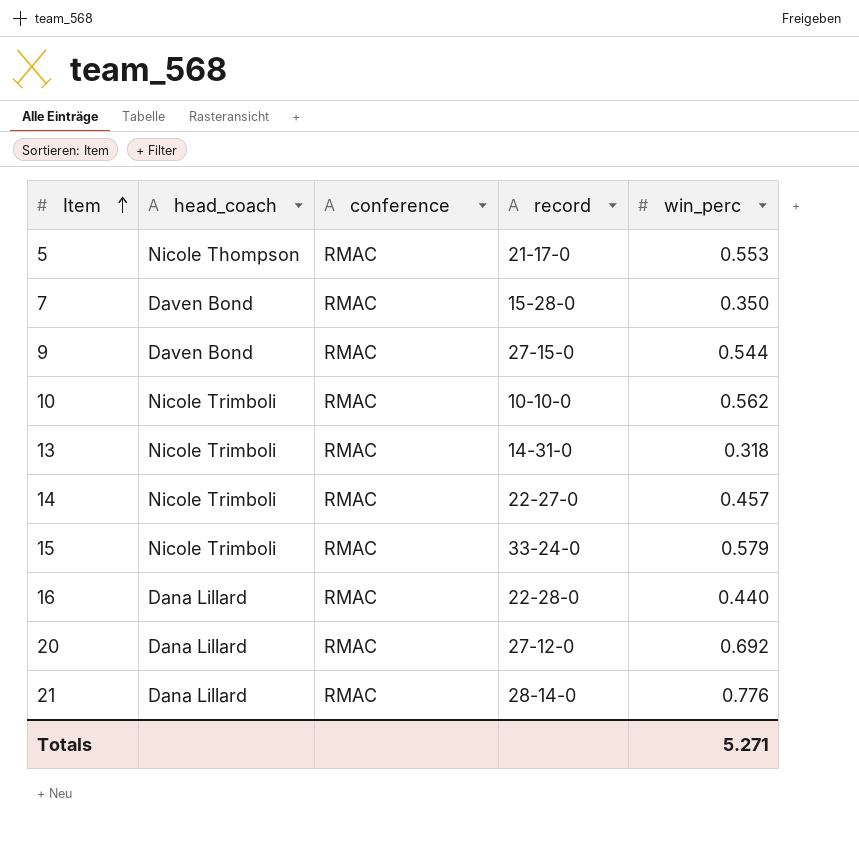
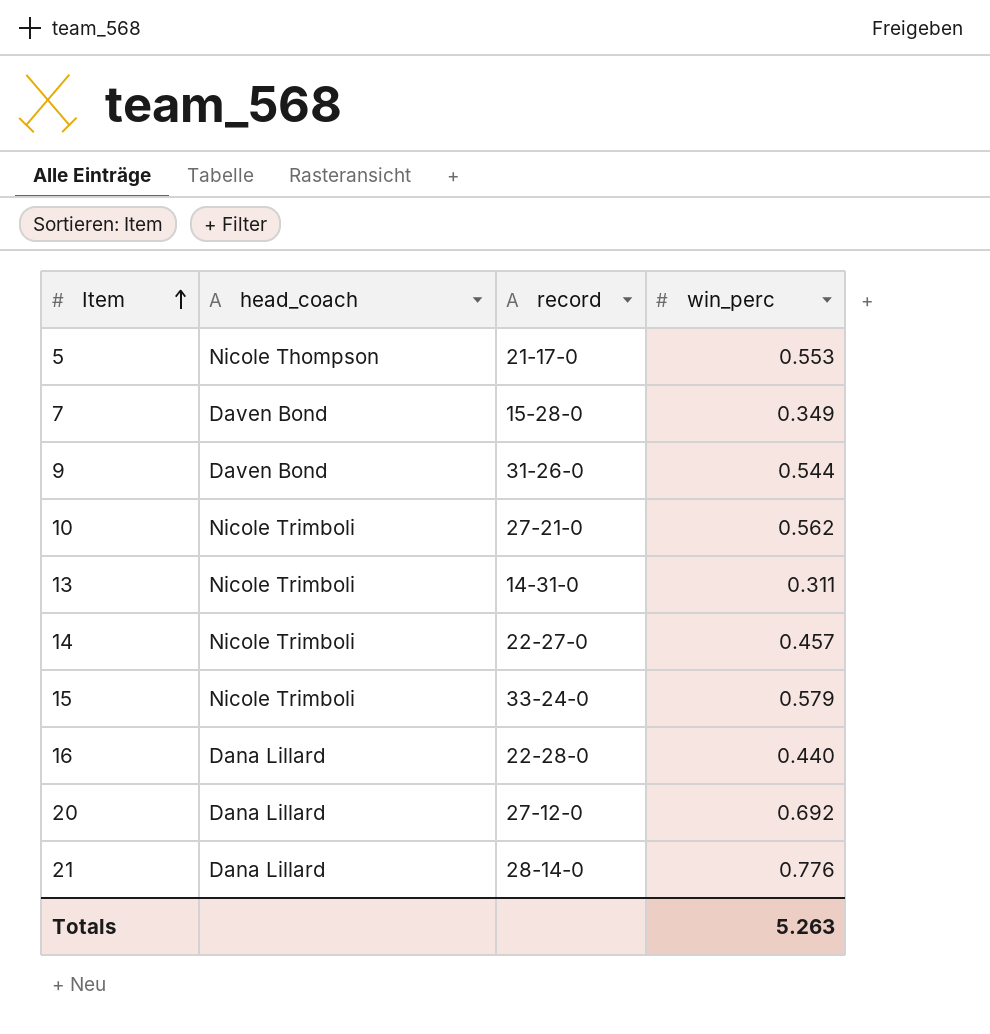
column conference | position: 3 -> none
7 | win_perc: 0.350 -> 0.349
9 | record: 27-15-0 -> 31-26-0
10 | record: 10-10-0 -> 27-21-0
13 | win_perc: 0.318 -> 0.311
Totals | win_perc: 5.271 -> 5.263

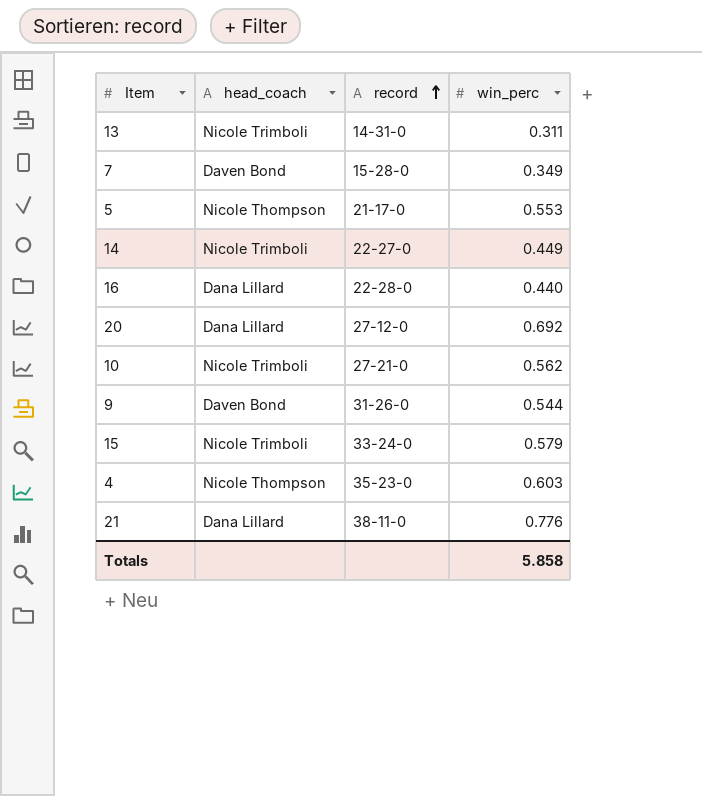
row order: Item ascending -> record ascending
14 | win_perc: 0.457 -> 0.449
row 4: none -> Nicole Thompson | 35-23-0 | 0.603
21 | record: 28-14-0 -> 38-11-0
Totals | win_perc: 5.263 -> 5.858

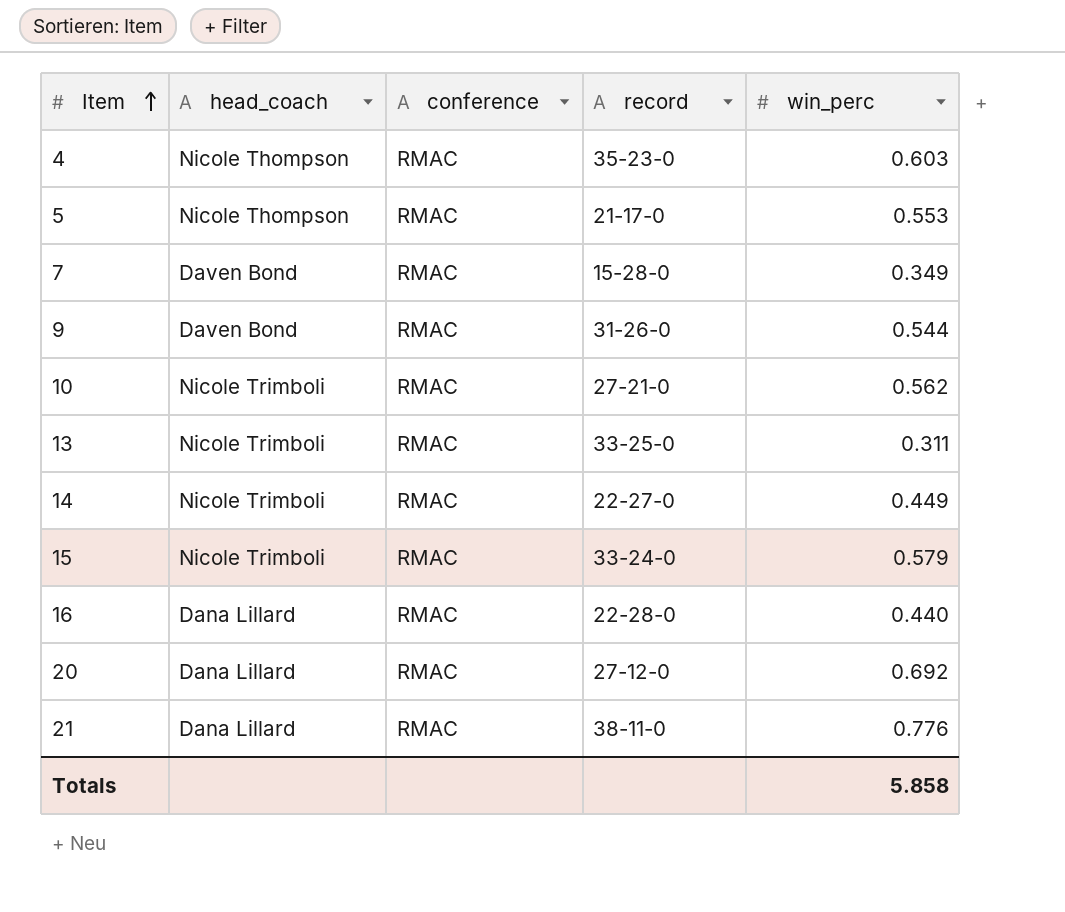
row order: record ascending -> Item ascending
column conference | position: none -> 3
13 | record: 14-31-0 -> 33-25-0

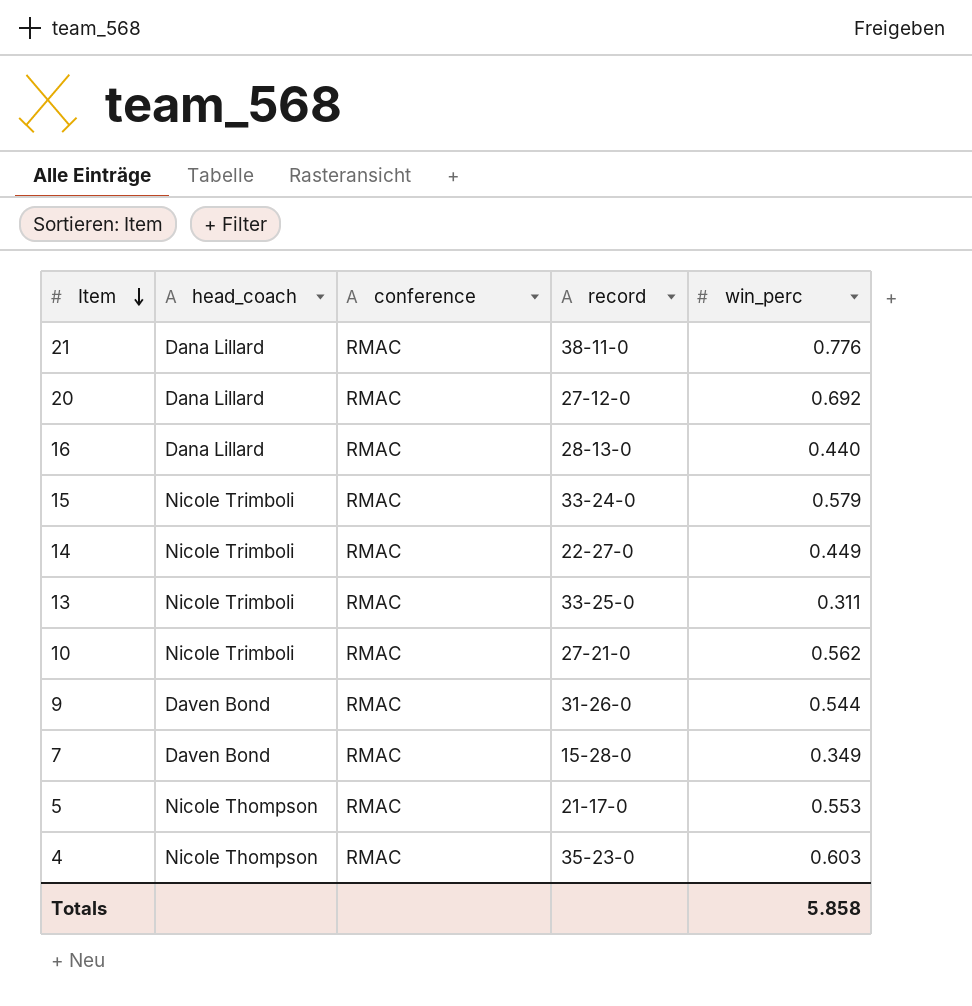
row order: Item ascending -> Item descending
16 | record: 22-28-0 -> 28-13-0

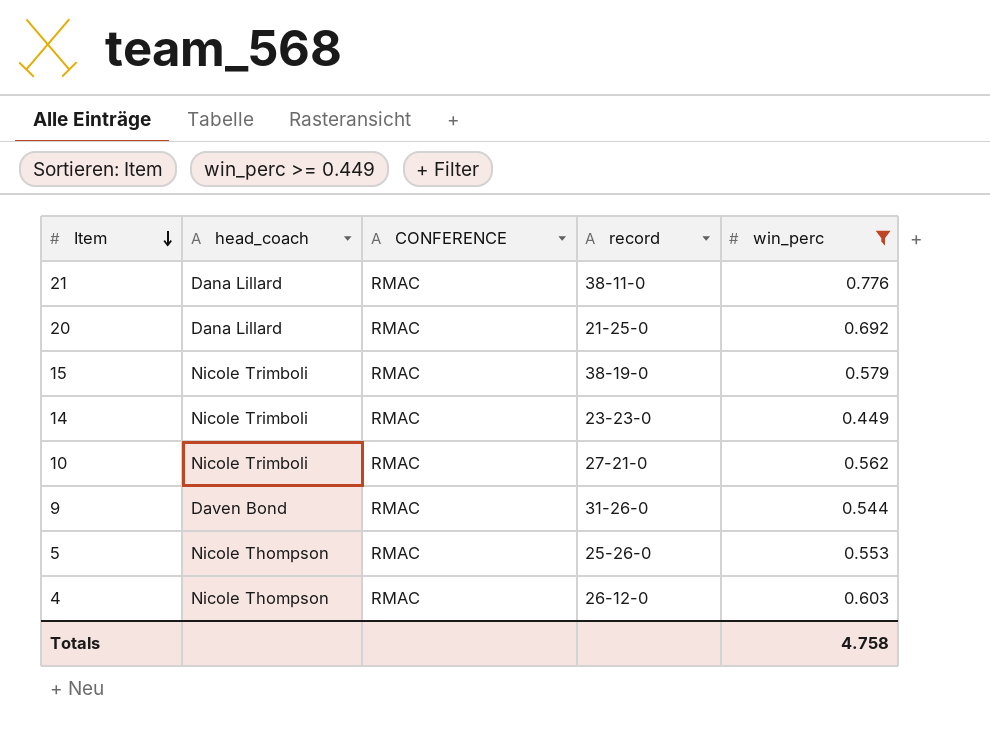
filter: none -> win_perc >= 0.449
column name: conference -> CONFERENCE
20 | record: 27-12-0 -> 21-25-0
15 | record: 33-24-0 -> 38-19-0
14 | record: 22-27-0 -> 23-23-0
5 | record: 21-17-0 -> 25-26-0
4 | record: 35-23-0 -> 26-12-0
Totals | win_perc: 5.858 -> 4.758

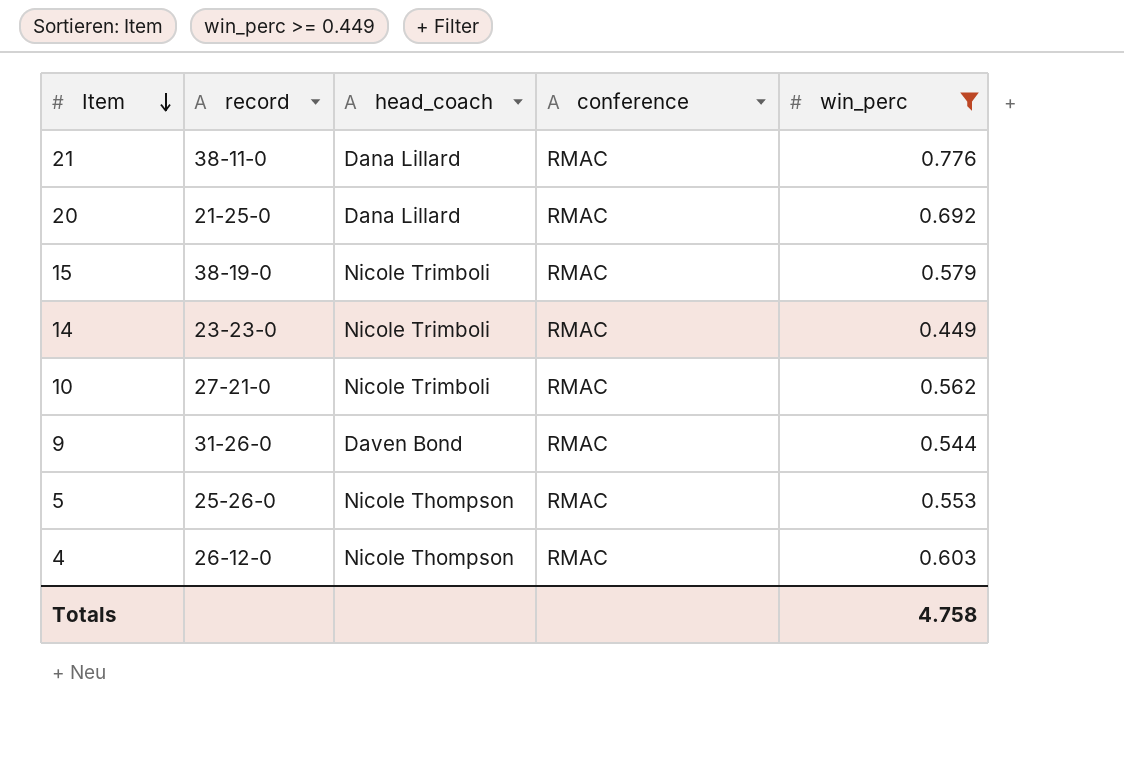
column record | position: 4 -> 2
column name: CONFERENCE -> conference

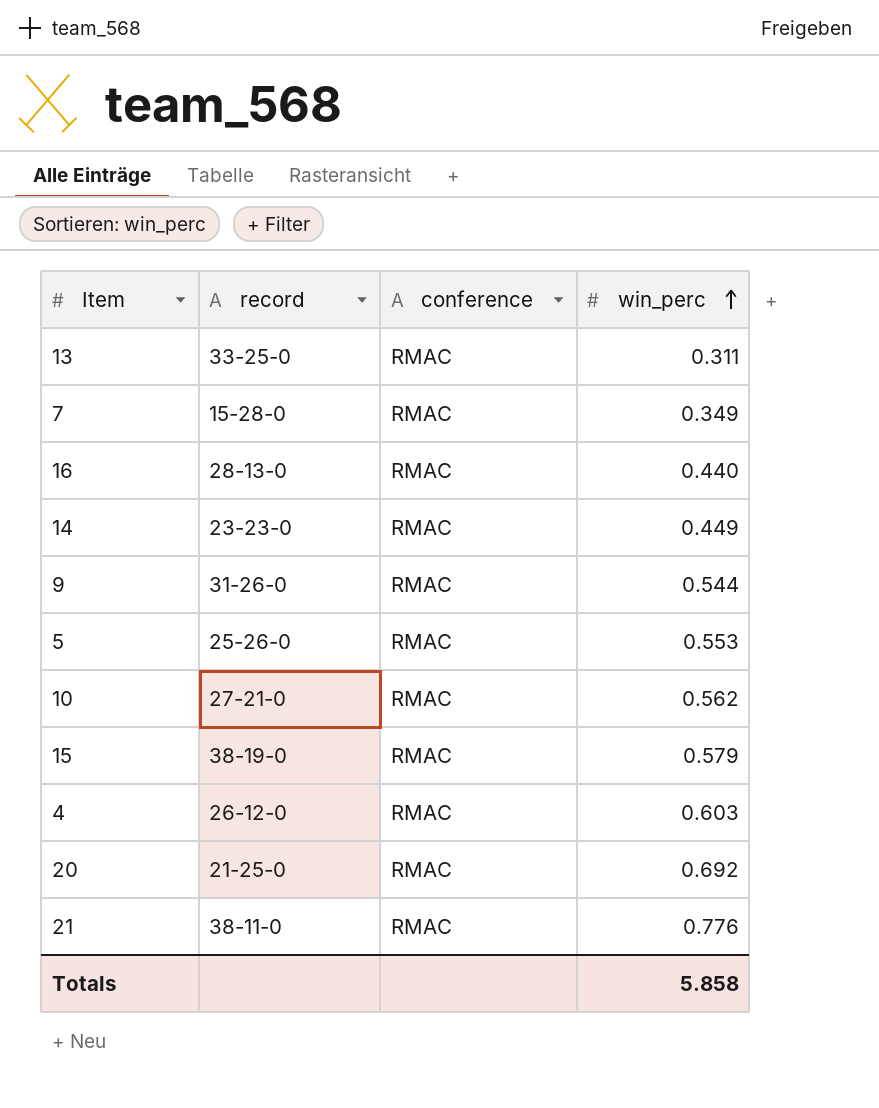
filter: win_perc >= 0.449 -> none
row order: Item descending -> win_perc ascending
column head_coach | position: 3 -> none
Totals | win_perc: 4.758 -> 5.858

